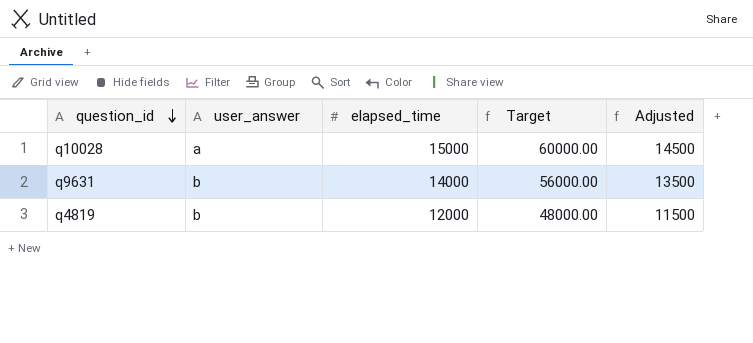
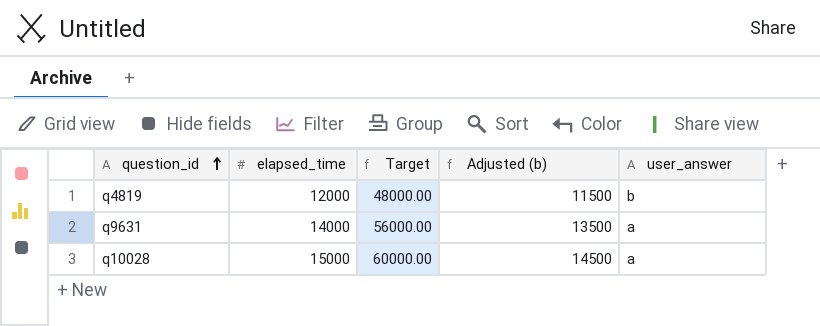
row order: question_id descending -> question_id ascending
column name: Adjusted -> Adjusted (b)
column user_answer | position: 2 -> 5
q9631 | user_answer: b -> a

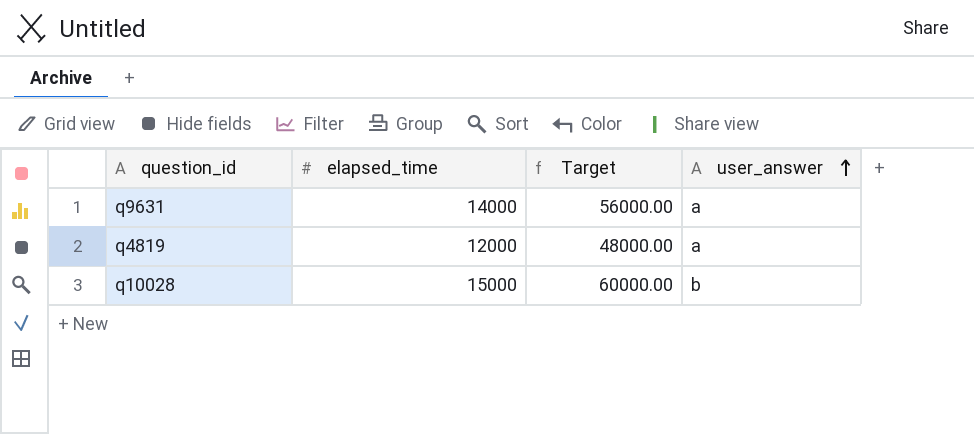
row order: question_id ascending -> user_answer ascending
column Adjusted (b) | formula: [elapsed_time] - 500 -> none
q4819 | user_answer: b -> a
q10028 | user_answer: a -> b

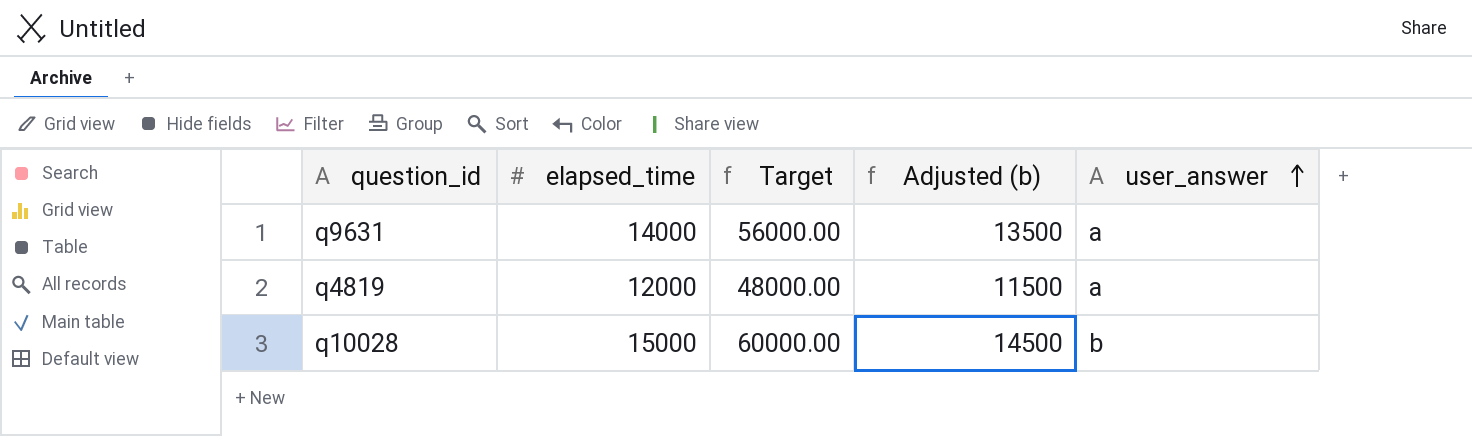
column Adjusted (b) | formula: none -> [elapsed_time] - 500

